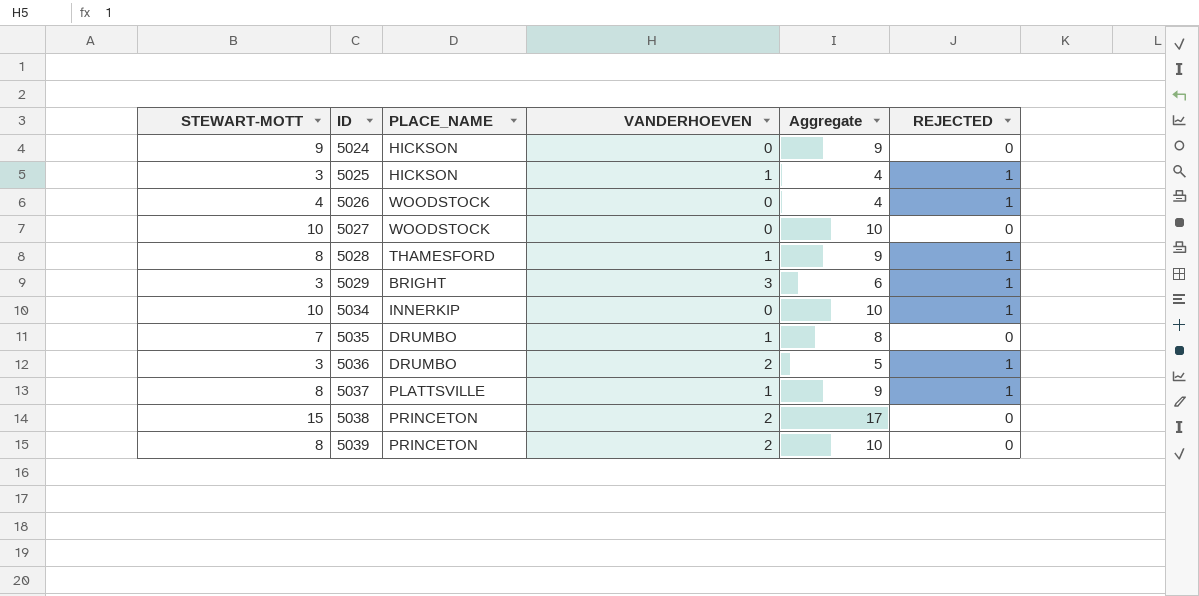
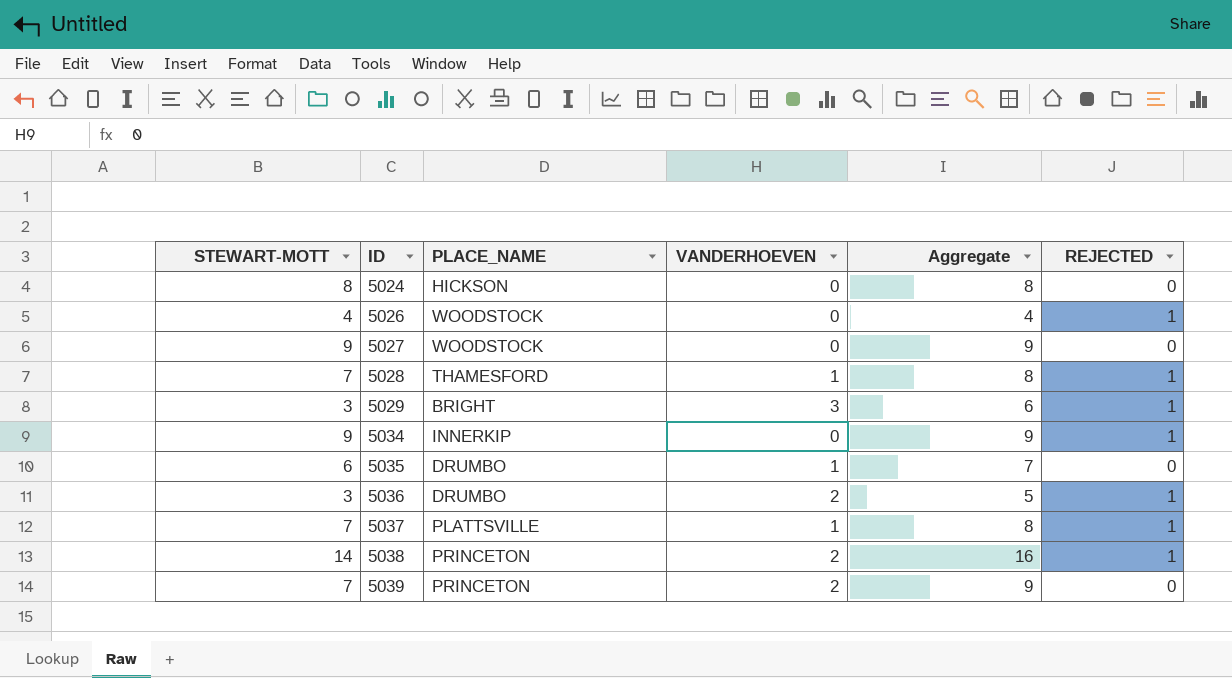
row 5025: 3 | HICKSON | 1 | 4 | 1 -> none
5024 | STEWART-MOTT: 9 -> 8
5024 | Aggregate: 9 -> 8
5027 | STEWART-MOTT: 10 -> 9
5027 | Aggregate: 10 -> 9
5028 | STEWART-MOTT: 8 -> 7
5028 | Aggregate: 9 -> 8
5034 | STEWART-MOTT: 10 -> 9
5034 | Aggregate: 10 -> 9
5035 | STEWART-MOTT: 7 -> 6
5035 | Aggregate: 8 -> 7
5037 | STEWART-MOTT: 8 -> 7
5037 | Aggregate: 9 -> 8
5038 | STEWART-MOTT: 15 -> 14
5038 | Aggregate: 17 -> 16
5038 | REJECTED: 0 -> 1
5039 | STEWART-MOTT: 8 -> 7
5039 | Aggregate: 10 -> 9

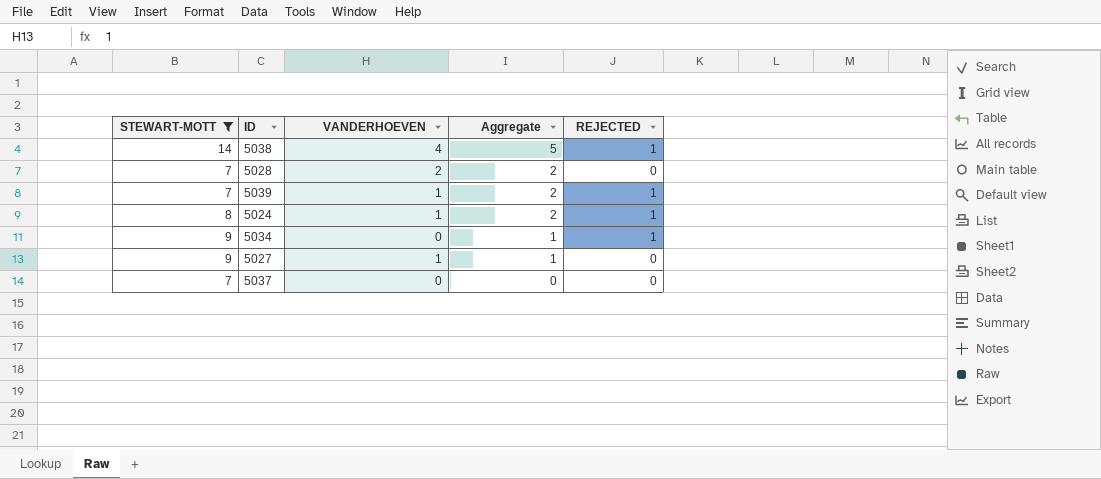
filter: none -> STEWART-MOTT >= 7
row order: ID ascending -> Aggregate descending
column PLACE_NAME | position: 3 -> none
column Aggregate | formula: [STEWART-MOTT] + [VANDERHOEVEN] -> [VANDERHOEVEN] + [REJECTED]
5038 | VANDERHOEVEN: 2 -> 4
5028 | VANDERHOEVEN: 1 -> 2
5028 | REJECTED: 1 -> 0
5039 | VANDERHOEVEN: 2 -> 1
5039 | REJECTED: 0 -> 1
5024 | VANDERHOEVEN: 0 -> 1
5024 | REJECTED: 0 -> 1
5027 | VANDERHOEVEN: 0 -> 1
5037 | VANDERHOEVEN: 1 -> 0
5037 | REJECTED: 1 -> 0

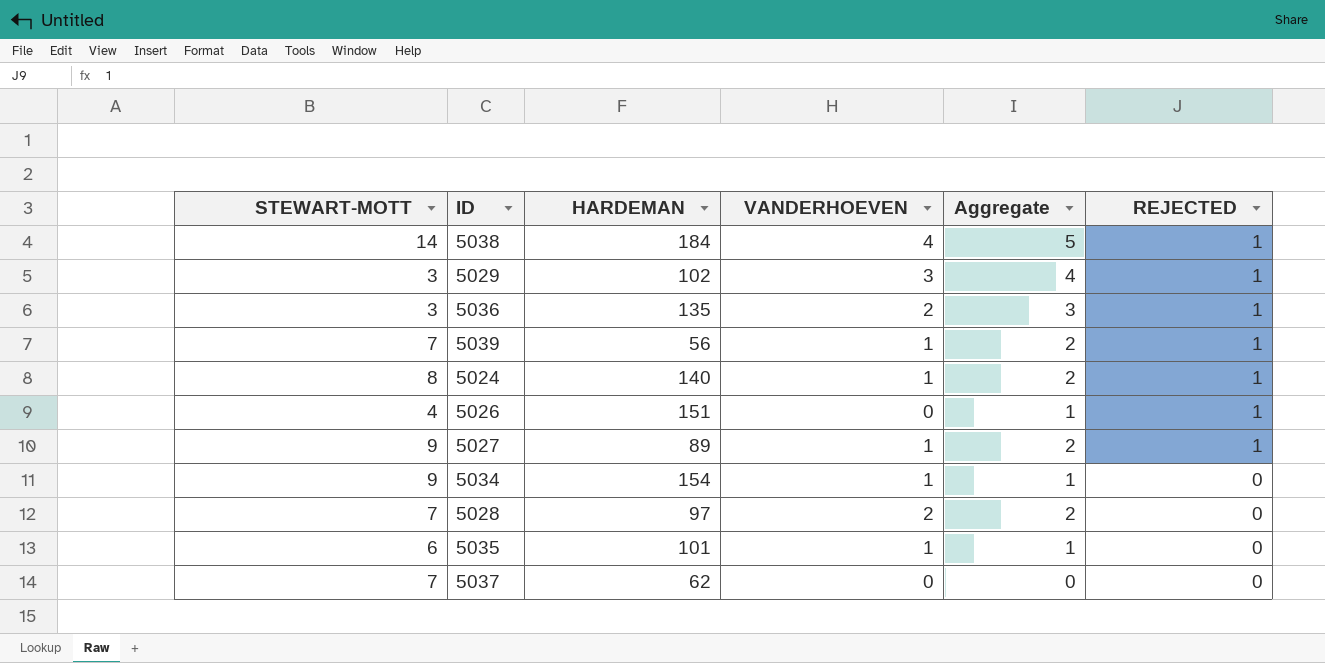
filter: STEWART-MOTT >= 7 -> none
row order: Aggregate descending -> REJECTED descending
column HARDEMAN | position: none -> 3
5027 | Aggregate: 1 -> 2
5027 | REJECTED: 0 -> 1
5034 | VANDERHOEVEN: 0 -> 1
5034 | REJECTED: 1 -> 0

